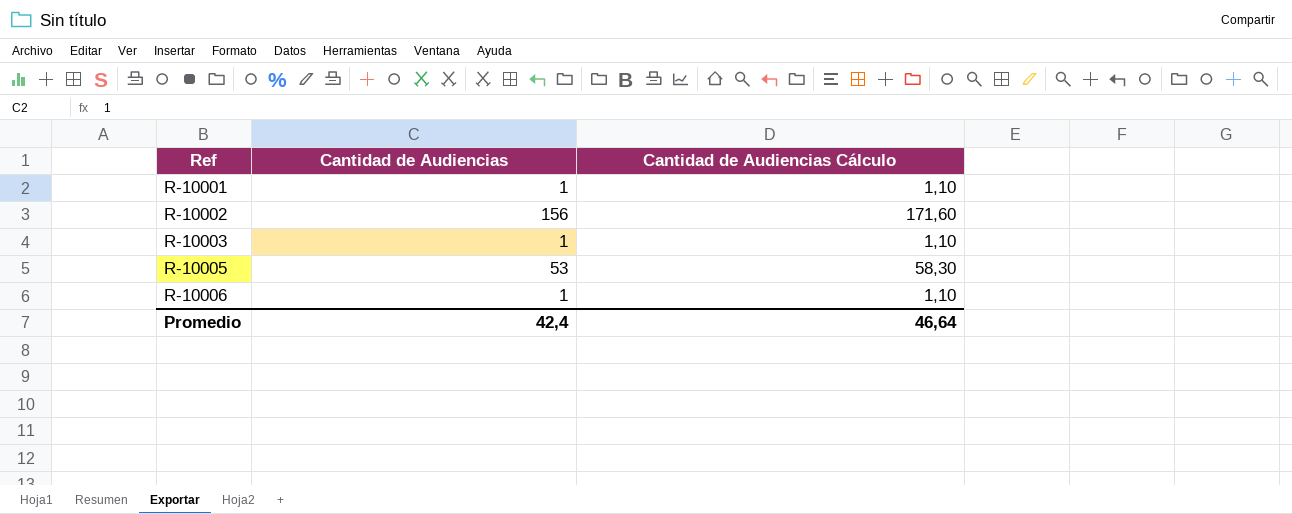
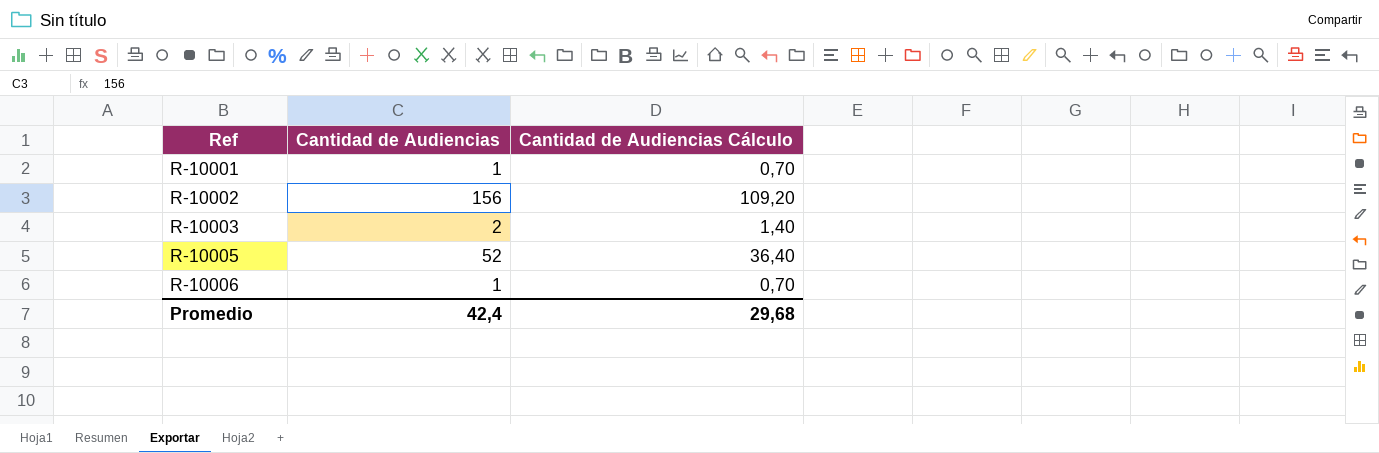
column Cantidad de Audiencias Cálculo | formula: [Cantidad de Audiencias] * 1,1 -> [Cantidad de Audiencias] * 0,7
R-10003 | Cantidad de Audiencias: 1 -> 2
R-10005 | Cantidad de Audiencias: 53 -> 52
Promedio | Cantidad de Audiencias Cálculo: 46,64 -> 29,68

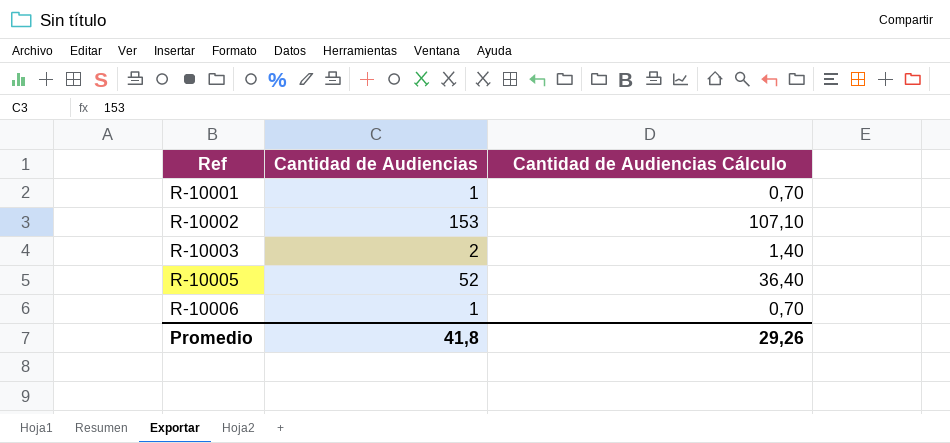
R-10002 | Cantidad de Audiencias: 156 -> 153
R-10002 | Cantidad de Audiencias Cálculo: 109,20 -> 107,10
Promedio | Cantidad de Audiencias: 42,4 -> 41,8
Promedio | Cantidad de Audiencias Cálculo: 29,68 -> 29,26

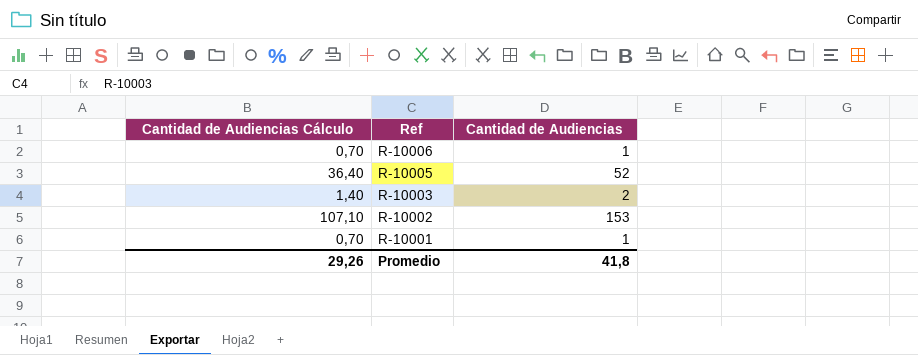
row order: Ref ascending -> Ref descending
column Cantidad de Audiencias Cálculo | position: 3 -> 1

